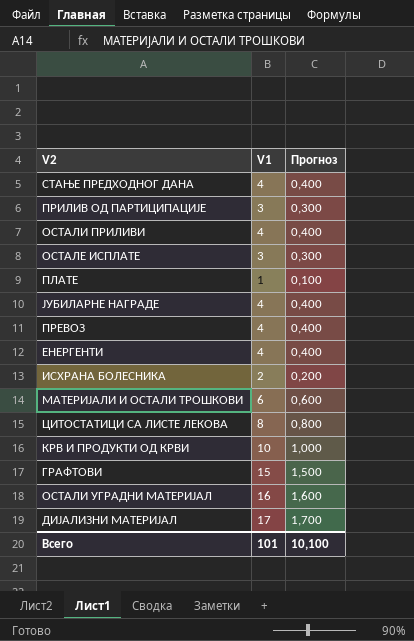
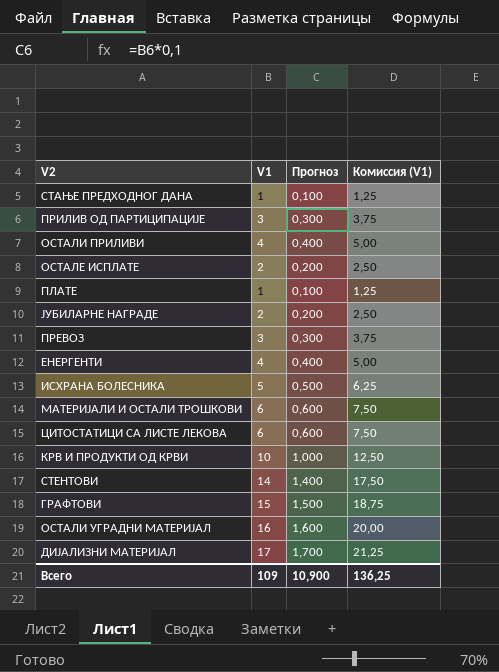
column Комиссия (V1) | formula: none -> [V1] * 1,25
СТАЊЕ ПРЕДХОДНОГ ДАНА | V1: 4 -> 1
СТАЊЕ ПРЕДХОДНОГ ДАНА | Прогноз: 0,400 -> 0,100
ОСТАЛЕ ИСПЛАТЕ | V1: 3 -> 2
ОСТАЛЕ ИСПЛАТЕ | Прогноз: 0,300 -> 0,200
ЈУБИЛАРНЕ НАГРАДЕ | V1: 4 -> 2
ЈУБИЛАРНЕ НАГРАДЕ | Прогноз: 0,400 -> 0,200
ПРЕВОЗ | V1: 4 -> 3
ПРЕВОЗ | Прогноз: 0,400 -> 0,300
ИСХРАНА БОЛЕСНИКА | V1: 2 -> 5
ИСХРАНА БОЛЕСНИКА | Прогноз: 0,200 -> 0,500
ЦИТОСТАТИЦИ СА ЛИСТЕ ЛЕКОВА | V1: 8 -> 6
ЦИТОСТАТИЦИ СА ЛИСТЕ ЛЕКОВА | Прогноз: 0,800 -> 0,600
row СТЕНТОВИ: none -> 14 | 1,400 | 17,50
Всего | V1: 101 -> 109
Всего | Прогноз: 10,100 -> 10,900

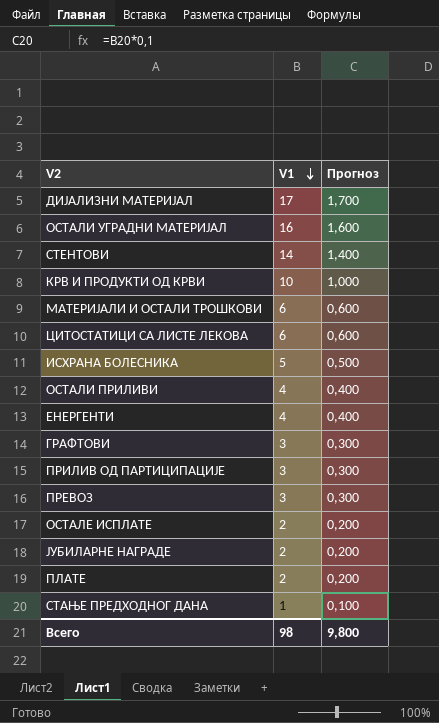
row order: none -> V1 descending
column Комиссия (V1) | formula: [V1] * 1,25 -> none
ГРАФТОВИ | V1: 15 -> 3
ГРАФТОВИ | Прогноз: 1,500 -> 0,300
ПЛАТЕ | V1: 1 -> 2
ПЛАТЕ | Прогноз: 0,100 -> 0,200
Всего | V1: 109 -> 98
Всего | Прогноз: 10,900 -> 9,800

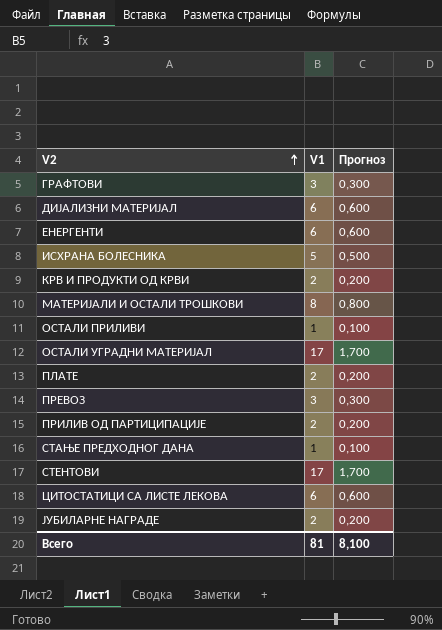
row order: V1 descending -> V2 ascending
row ОСТАЛЕ ИСПЛАТЕ: 2 | 0,200 -> none
ДИЈАЛИЗНИ МАТЕРИЈАЛ | V1: 17 -> 6
ДИЈАЛИЗНИ МАТЕРИЈАЛ | Прогноз: 1,700 -> 0,600
ЕНЕРГЕНТИ | V1: 4 -> 6
ЕНЕРГЕНТИ | Прогноз: 0,400 -> 0,600
КРВ И ПРОДУКТИ ОД КРВИ | V1: 10 -> 2
КРВ И ПРОДУКТИ ОД КРВИ | Прогноз: 1,000 -> 0,200
МАТЕРИЈАЛИ И ОСТАЛИ ТРОШКОВИ | V1: 6 -> 8
МАТЕРИЈАЛИ И ОСТАЛИ ТРОШКОВИ | Прогноз: 0,600 -> 0,800
ОСТАЛИ ПРИЛИВИ | V1: 4 -> 1
ОСТАЛИ ПРИЛИВИ | Прогноз: 0,400 -> 0,100
ОСТАЛИ УГРАДНИ МАТЕРИЈАЛ | V1: 16 -> 17
ОСТАЛИ УГРАДНИ МАТЕРИЈАЛ | Прогноз: 1,600 -> 1,700
ПРИЛИВ ОД ПАРТИЦИПАЦИЈЕ | V1: 3 -> 2
ПРИЛИВ ОД ПАРТИЦИПАЦИЈЕ | Прогноз: 0,300 -> 0,200
СТЕНТОВИ | V1: 14 -> 17
СТЕНТОВИ | Прогноз: 1,400 -> 1,700
Всего | V1: 98 -> 81
Всего | Прогноз: 9,800 -> 8,100

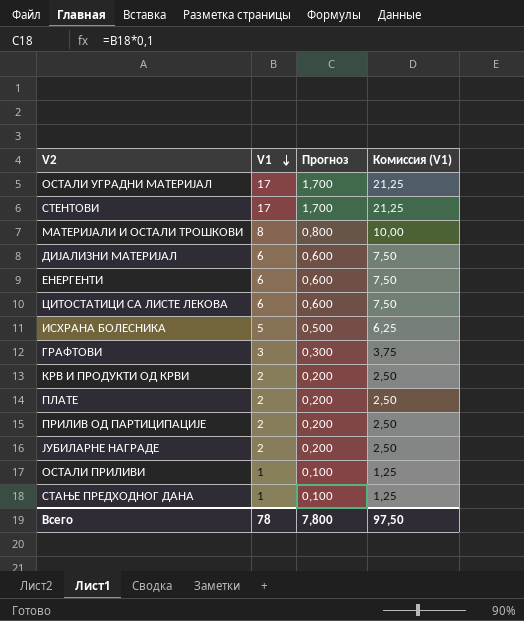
row order: V2 ascending -> V1 descending
column Комиссия (V1) | formula: none -> [V1] * 1,25
row ПРЕВОЗ: 3 | 0,300 -> none
Всего | V1: 81 -> 78
Всего | Прогноз: 8,100 -> 7,800

